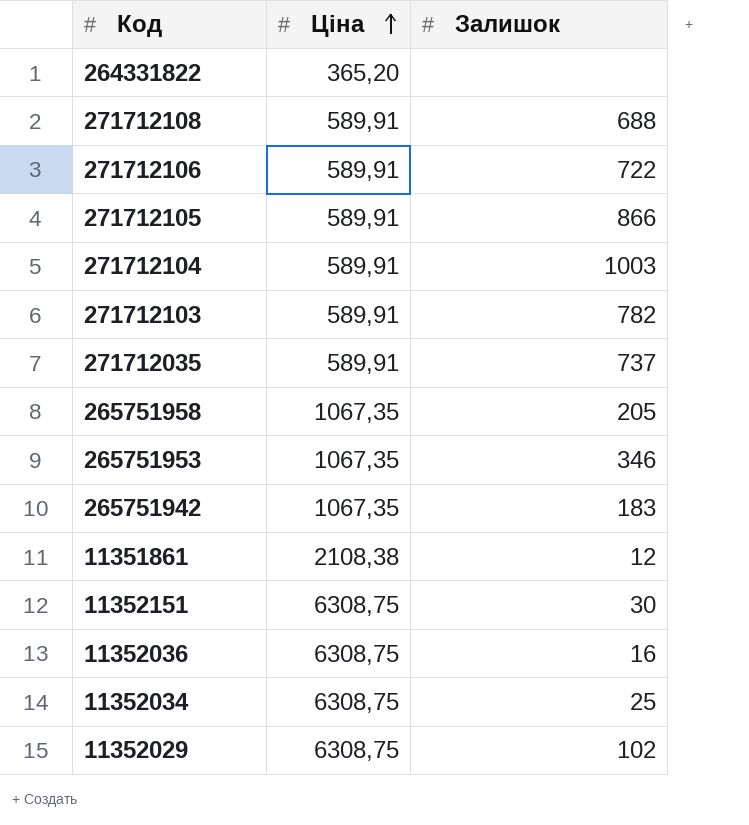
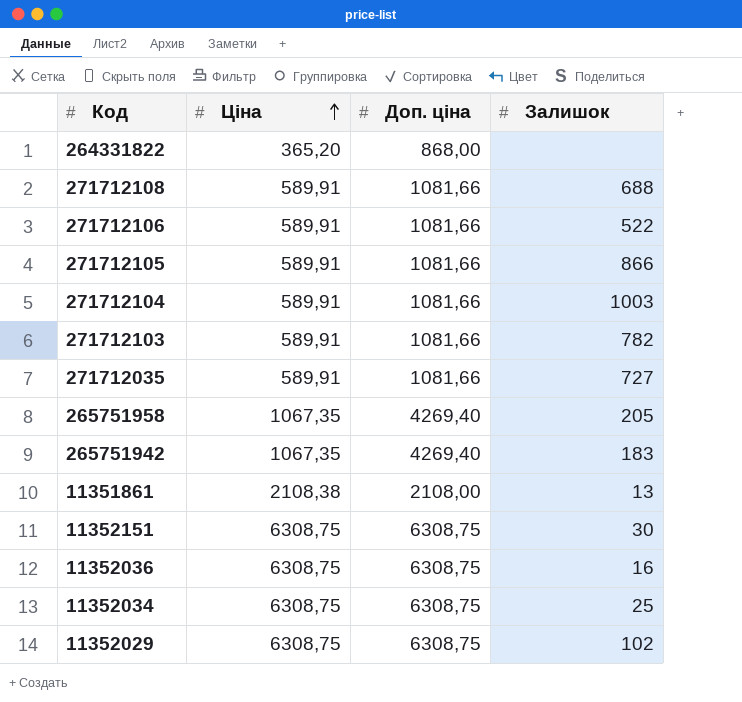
column Доп. ціна | position: none -> 3
row 265751953: 1067,35 | 346 -> none
271712106 | Залишок: 722 -> 522
271712035 | Залишок: 737 -> 727
11351861 | Залишок: 12 -> 13

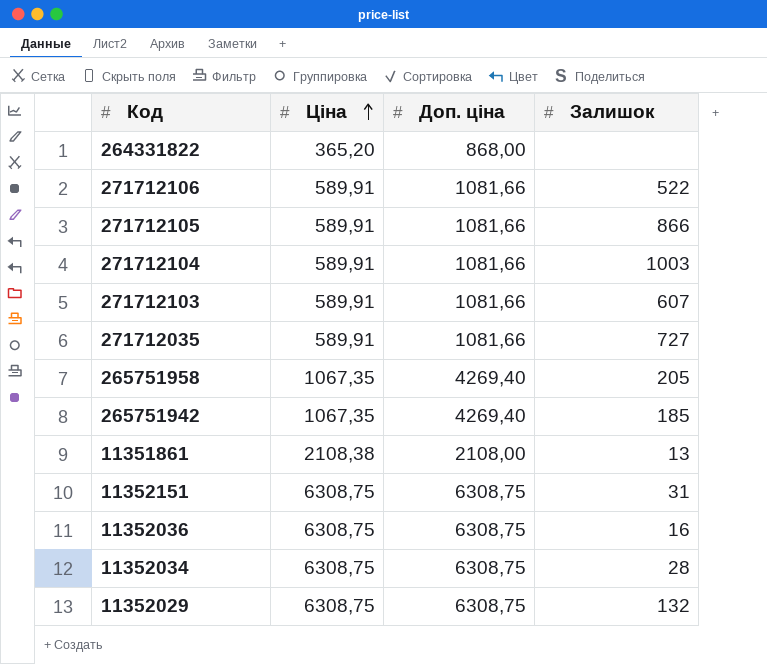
row 271712108: 589,91 | 1081,66 | 688 -> none
271712103 | Залишок: 782 -> 607
265751942 | Залишок: 183 -> 185
11352151 | Залишок: 30 -> 31
11352034 | Залишок: 25 -> 28
11352029 | Залишок: 102 -> 132

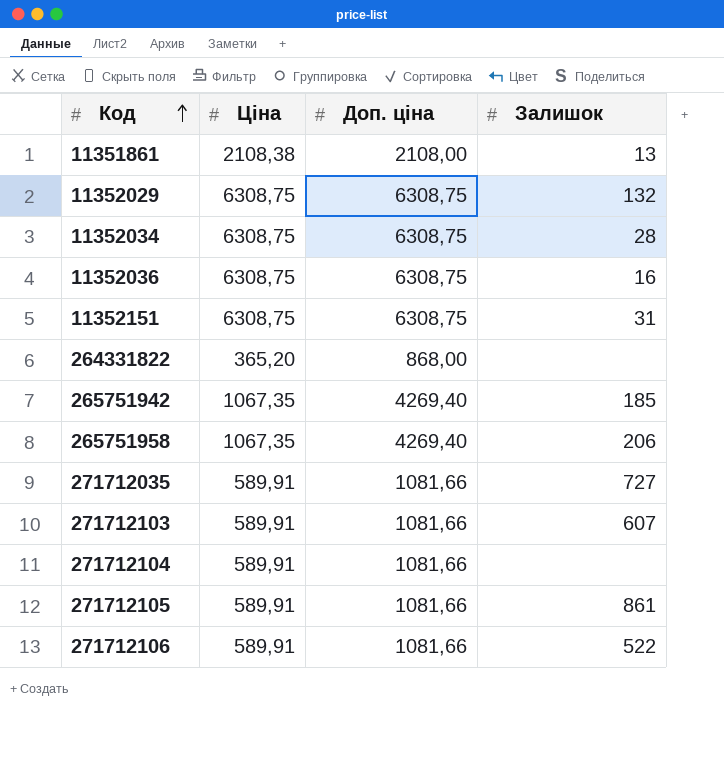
row order: Ціна ascending -> Код ascending
265751958 | Залишок: 205 -> 206
271712104 | Залишок: 1003 -> none
271712105 | Залишок: 866 -> 861

